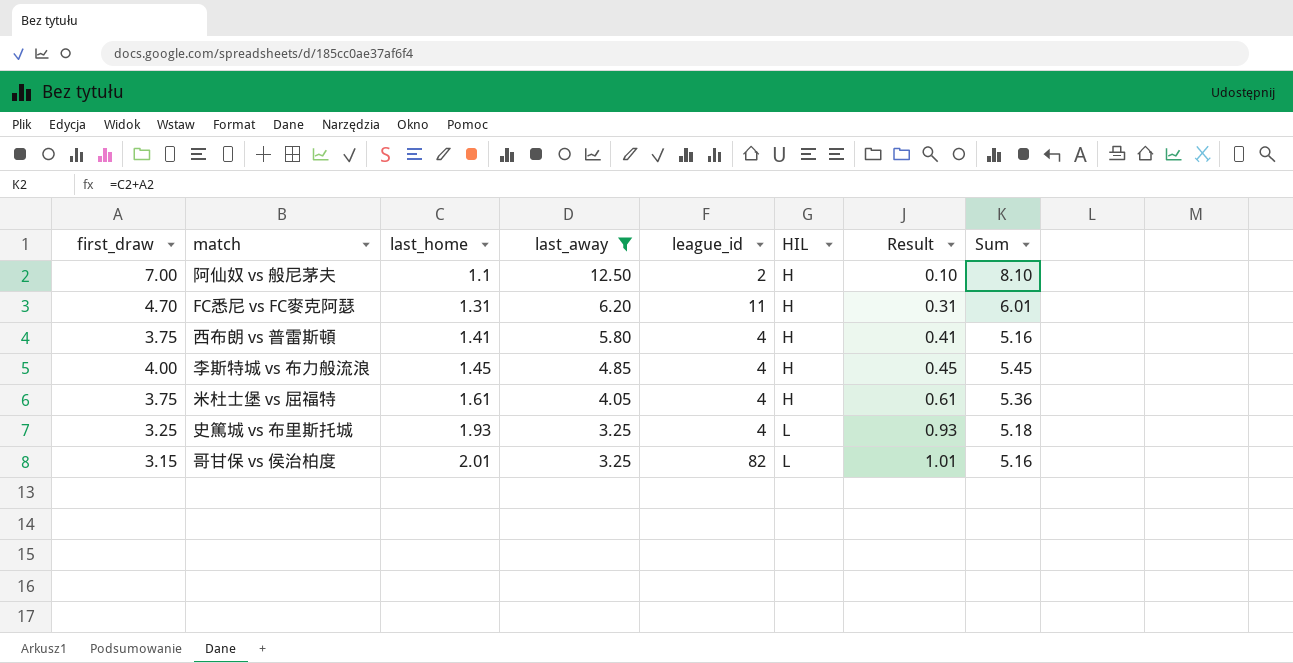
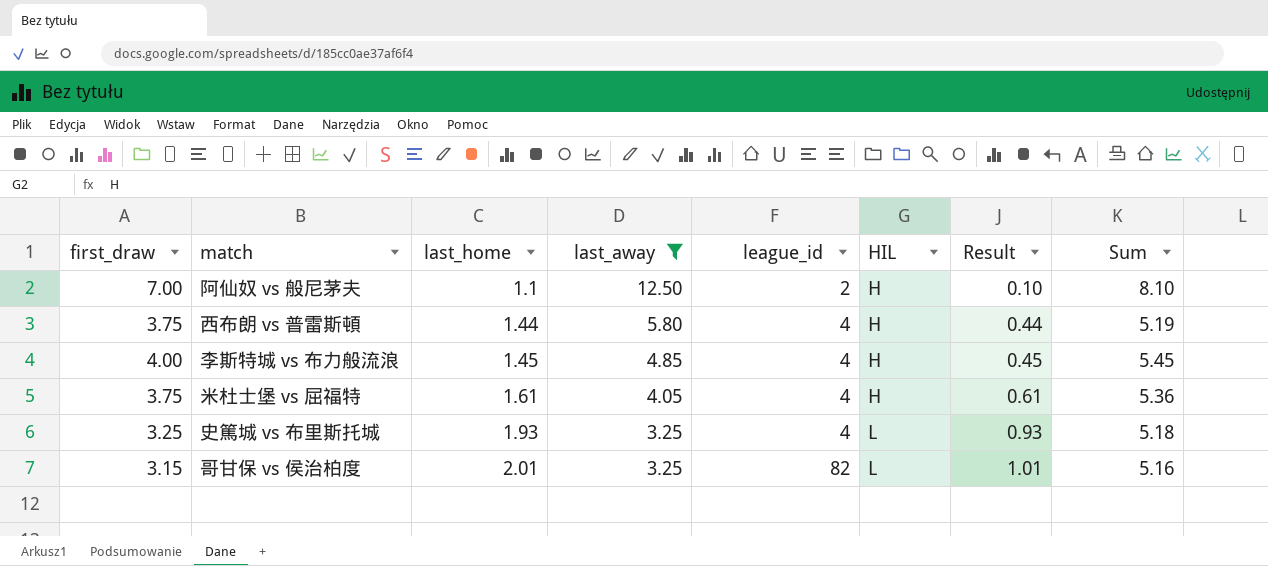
row FC悉尼 vs FC麥克阿瑟: 4.70 | 1.31 | 6.20 | 11 | H | 0.31 | 6.01 -> none
西布朗 vs 普雷斯頓 | last_home: 1.41 -> 1.44
西布朗 vs 普雷斯頓 | Result: 0.41 -> 0.44
西布朗 vs 普雷斯頓 | Sum: 5.16 -> 5.19

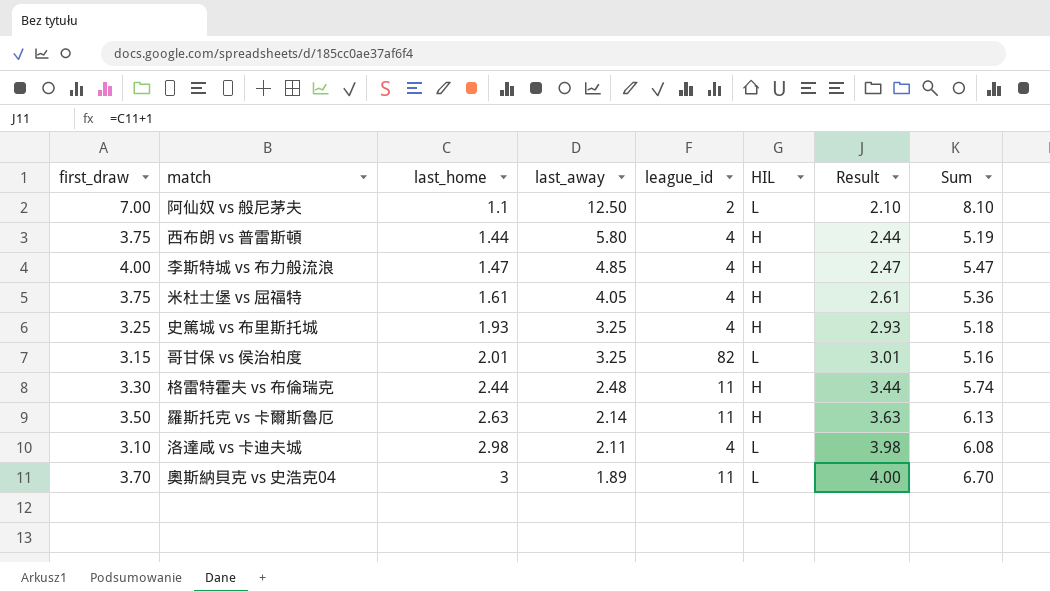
filter: last_away >= 3.25 -> none
column Result | formula: [last_home] - 1 -> [last_home] + 1
阿仙奴 vs 般尼茅夫 | HIL: H -> L
李斯特城 vs 布力般流浪 | last_home: 1.45 -> 1.47
李斯特城 vs 布力般流浪 | Sum: 5.45 -> 5.47
史篤城 vs 布里斯托城 | HIL: L -> H

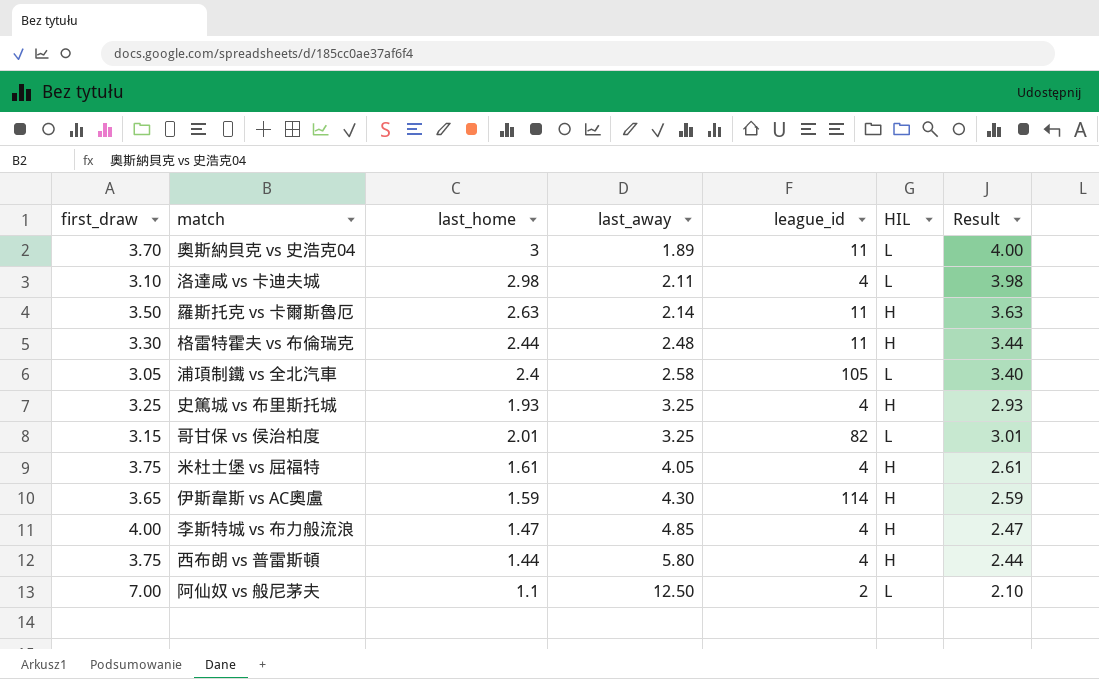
row order: last_home ascending -> last_away ascending
column Sum | formula: [first_draw] + [last_home] -> none
row 浦項制鐵 vs 全北汽車: none -> 3.05 | 2.4 | 2.58 | 105 | L | 3.40
row 伊斯韋斯 vs AC奧盧: none -> 3.65 | 1.59 | 4.30 | 114 | H | 2.59

